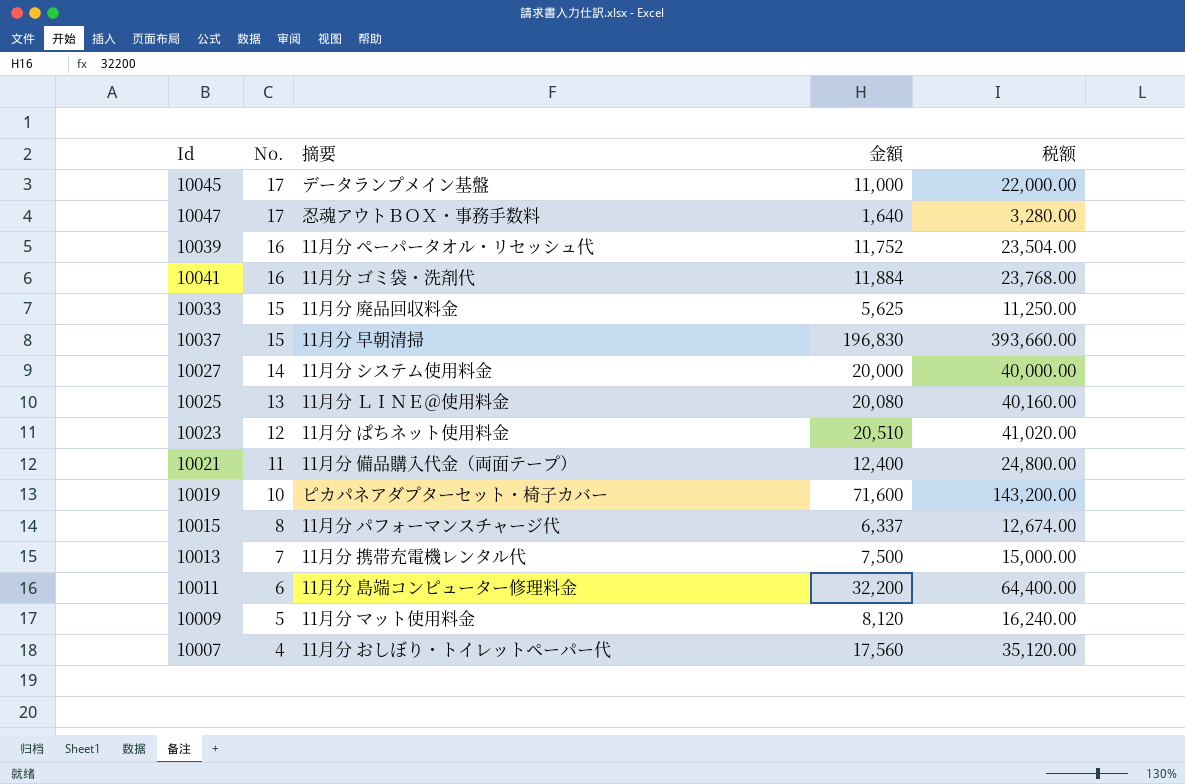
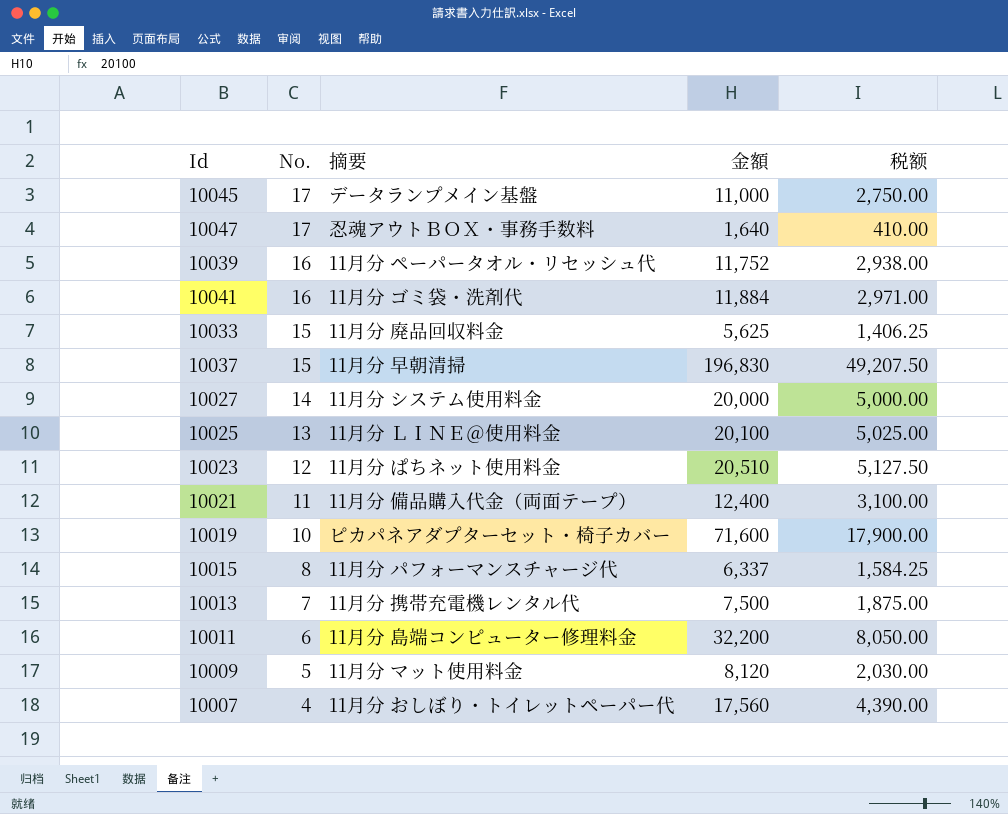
column 税额 | formula: [金額] * 2 -> [金額] * 0.25
10025 | 金額: 20,080 -> 20,100

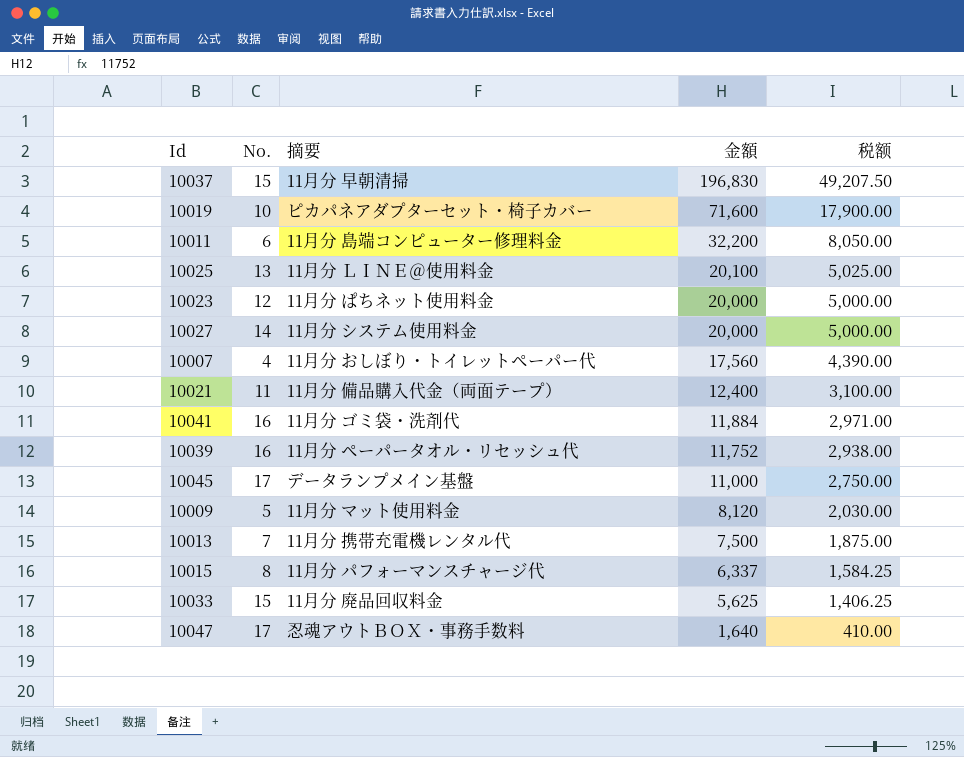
row order: No. descending -> 金額 descending
10023 | 金額: 20,510 -> 20,000
10023 | 税额: 5,127.50 -> 5,000.00

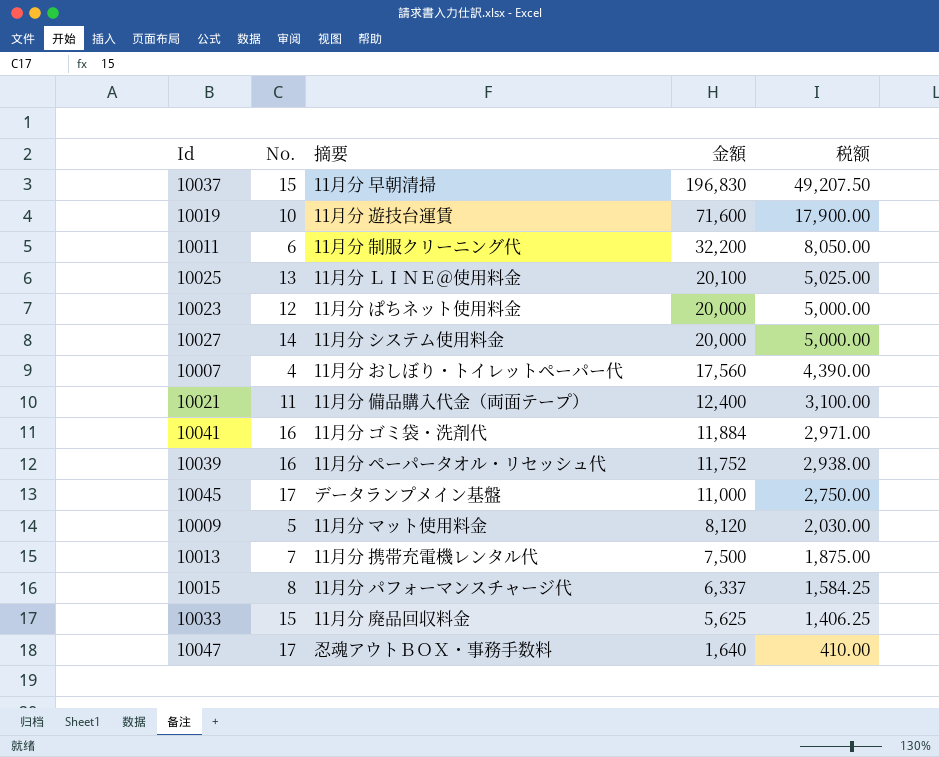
10019 | 摘要: ピカパネアダプターセット・椅子カバー -> 11月分 遊技台運賃
10011 | 摘要: 11月分 島端コンピューター修理料金 -> 11月分 制服クリーニング代

